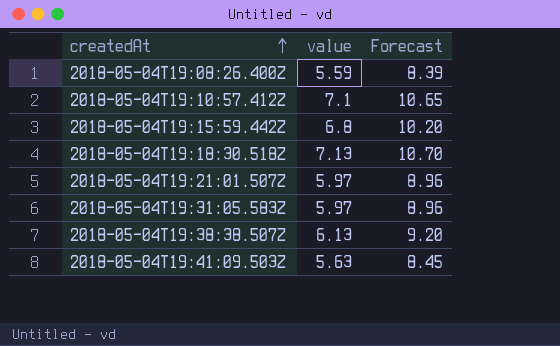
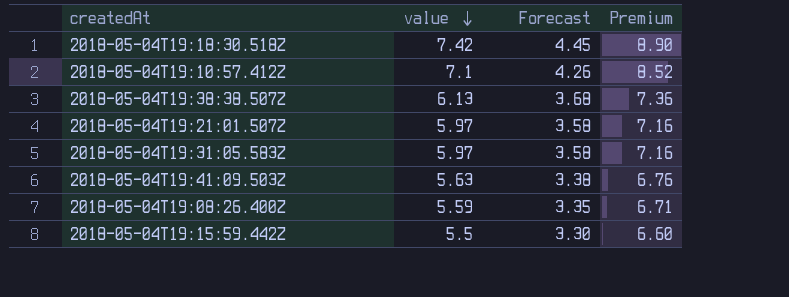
row order: createdAt ascending -> value descending
column Forecast | formula: [value] * 1.5 -> [value] * 0.6
column Premium | formula: none -> [value] * 1.2
2018-05-04T19:18:30.518Z | value: 7.13 -> 7.42
2018-05-04T19:15:59.442Z | value: 6.8 -> 5.5

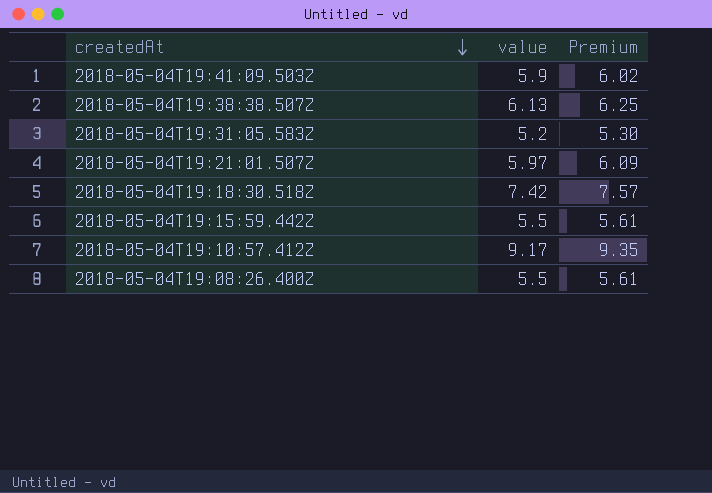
row order: value descending -> createdAt descending
column Forecast | formula: [value] * 0.6 -> none
column Premium | formula: [value] * 1.2 -> [value] * 1.02
2018-05-04T19:41:09.503Z | value: 5.63 -> 5.9
2018-05-04T19:31:05.583Z | value: 5.97 -> 5.2
2018-05-04T19:10:57.412Z | value: 7.1 -> 9.17
2018-05-04T19:08:26.400Z | value: 5.59 -> 5.5

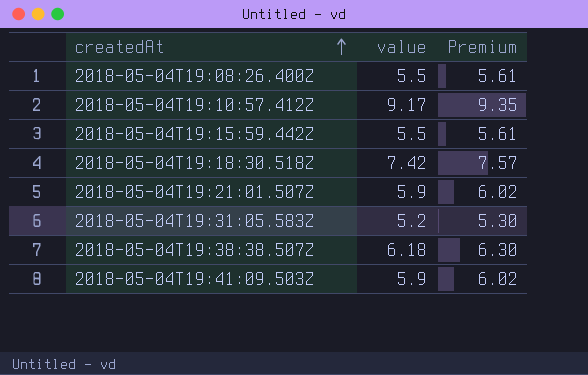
row order: createdAt descending -> createdAt ascending
2018-05-04T19:21:01.507Z | value: 5.97 -> 5.9
2018-05-04T19:21:01.507Z | Premium: 6.09 -> 6.02
2018-05-04T19:38:38.507Z | value: 6.13 -> 6.18
2018-05-04T19:38:38.507Z | Premium: 6.25 -> 6.30

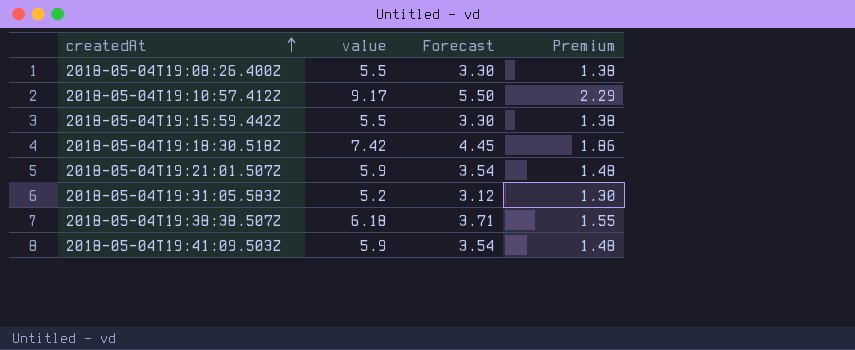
column Forecast | formula: none -> [value] * 0.6
column Premium | formula: [value] * 1.02 -> [value] * 0.25

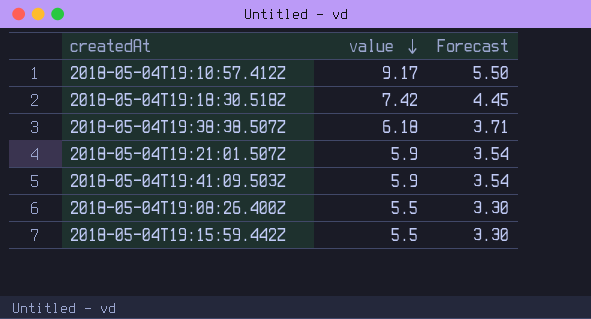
row order: createdAt ascending -> value descending
column Premium | formula: [value] * 0.25 -> none
row 2018-05-04T19:31:05.583Z: 5.2 | 3.12 | 1.30 -> none

